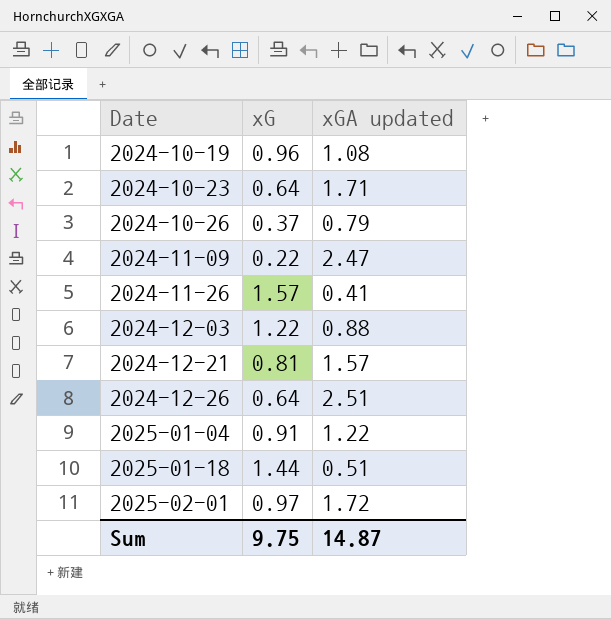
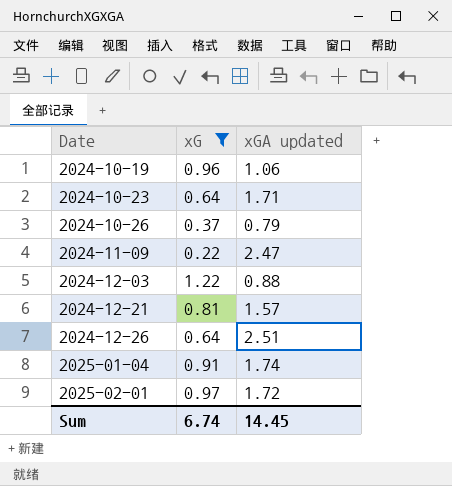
filter: none -> xG <= 1.22
2024-10-19 | xGA updated: 1.08 -> 1.06
2025-01-04 | xGA updated: 1.22 -> 1.74
Sum | xG: 9.75 -> 6.74
Sum | xGA updated: 14.87 -> 14.45

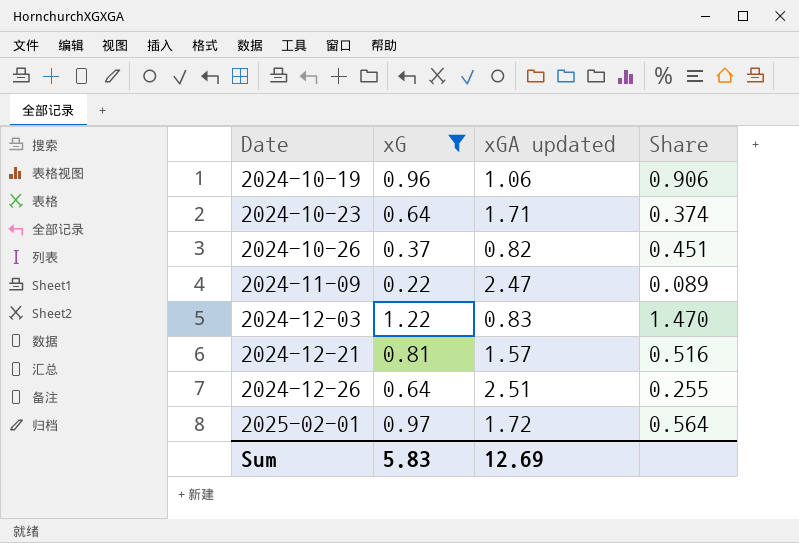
column Share | formula: none -> [xG] / [xGA updated]
row 2025-01-04: 0.91 | 1.74 -> none
2024-10-26 | xGA updated: 0.79 -> 0.82
2024-12-03 | xGA updated: 0.88 -> 0.83
Sum | xG: 6.74 -> 5.83
Sum | xGA updated: 14.45 -> 12.69

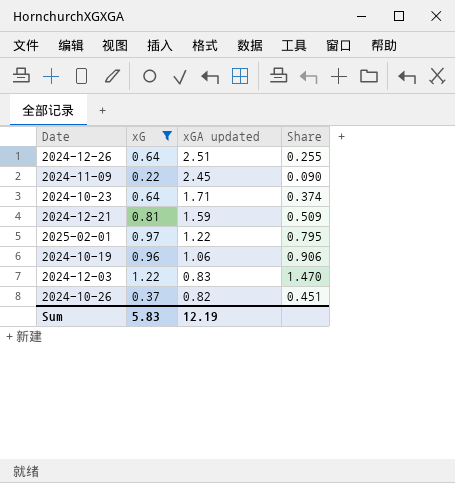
row order: Date ascending -> xGA updated descending
2024-11-09 | xGA updated: 2.47 -> 2.45
2024-11-09 | Share: 0.089 -> 0.090
2024-12-21 | xGA updated: 1.57 -> 1.59
2024-12-21 | Share: 0.516 -> 0.509
2025-02-01 | xGA updated: 1.72 -> 1.22
2025-02-01 | Share: 0.564 -> 0.795
Sum | xGA updated: 12.69 -> 12.19

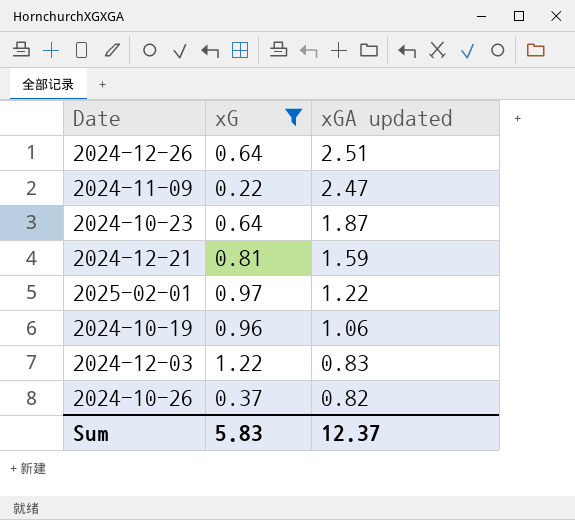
column Share | formula: [xG] / [xGA updated] -> none
2024-11-09 | xGA updated: 2.45 -> 2.47
2024-10-23 | xGA updated: 1.71 -> 1.87
Sum | xGA updated: 12.19 -> 12.37

